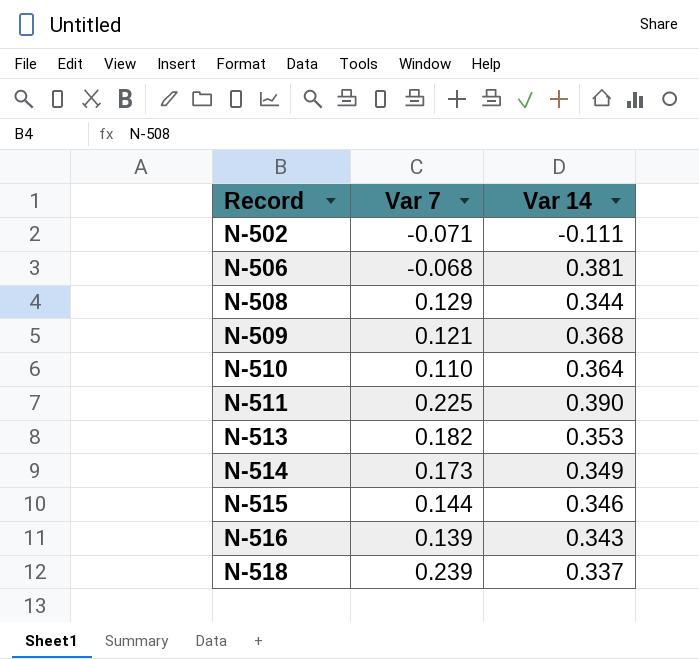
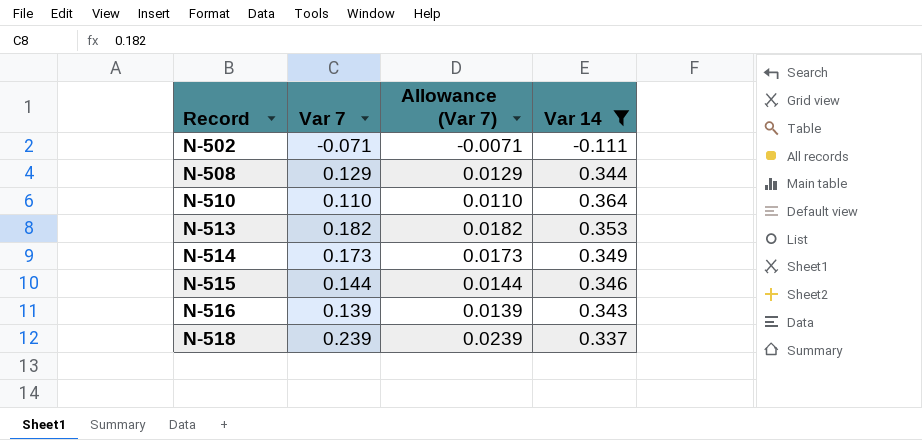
filter: none -> Var 14 <= 0.364
column Allowance (Var 7) | formula: none -> [Var 7] * 0.1

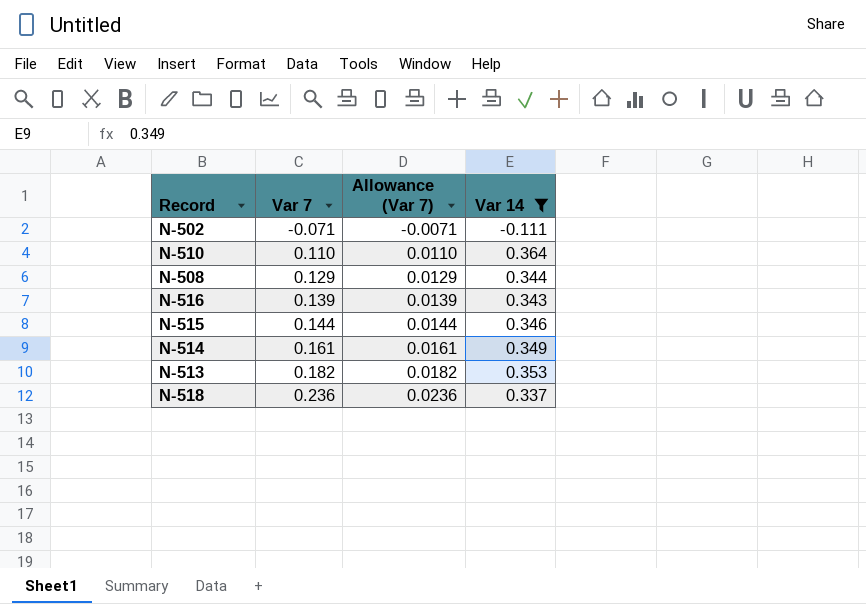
row order: Record ascending -> Var 7 ascending
N-514 | Var 7: 0.173 -> 0.161
N-514 | Allowance (Var 7): 0.0173 -> 0.0161
N-518 | Var 7: 0.239 -> 0.236
N-518 | Allowance (Var 7): 0.0239 -> 0.0236

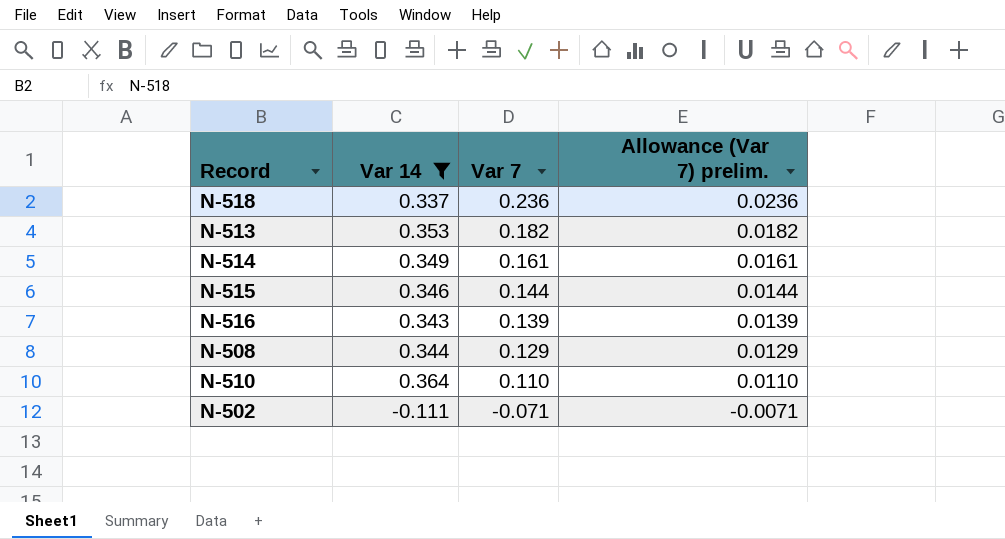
row order: Var 7 ascending -> Var 7 descending
column Var 14 | position: 4 -> 2
column name: Allowance (Var 7) -> Allowance (Var 7) prelim.

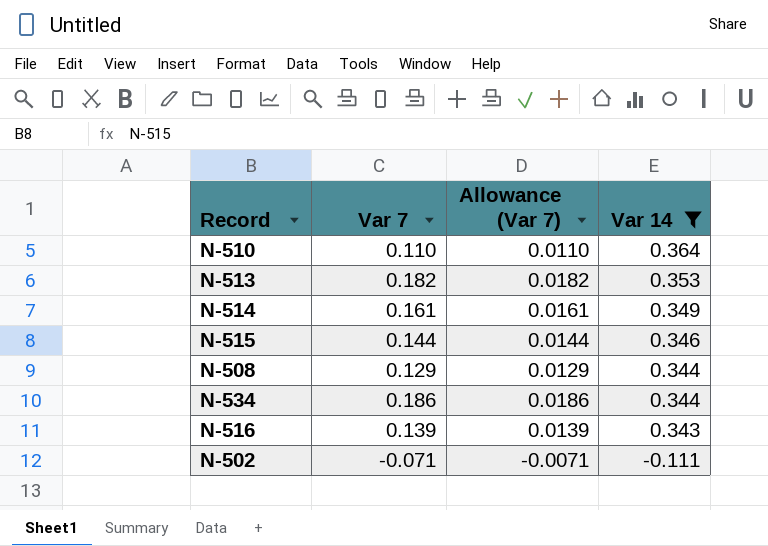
row order: Var 7 descending -> Var 14 descending
column name: Allowance (Var 7) prelim. -> Allowance (Var 7)
column Var 14 | position: 2 -> 4
row N-518: 0.337 | 0.236 | 0.0236 -> none
row N-534: none -> 0.186 | 0.0186 | 0.344

